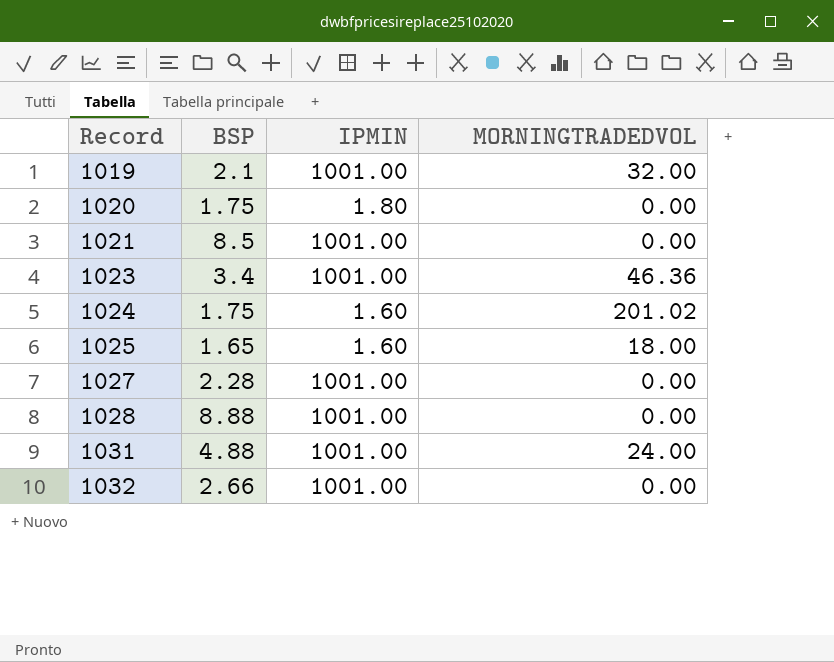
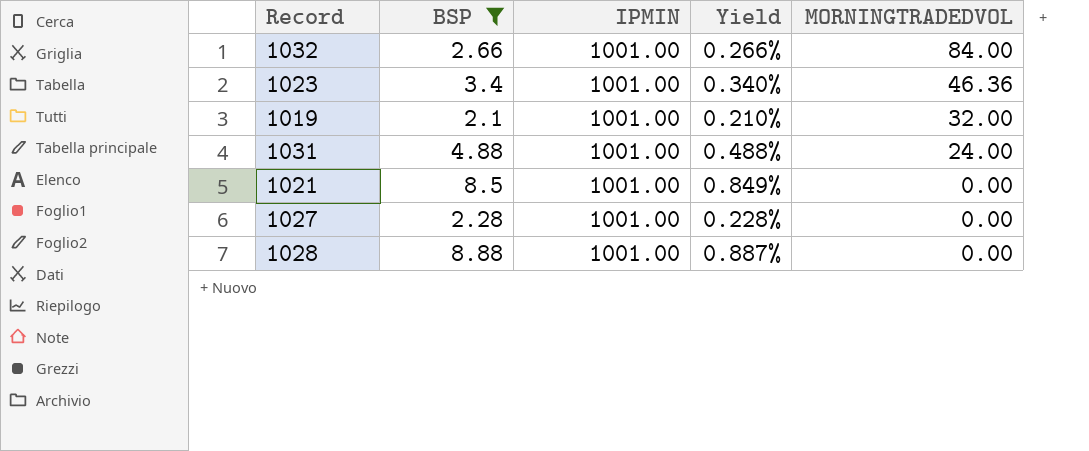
filter: none -> BSP >= 2.1
row order: Record ascending -> MORNINGTRADEDVOL descending
column Yield | formula: none -> [BSP] / [IPMIN]
1032 | MORNINGTRADEDVOL: 0.00 -> 84.00

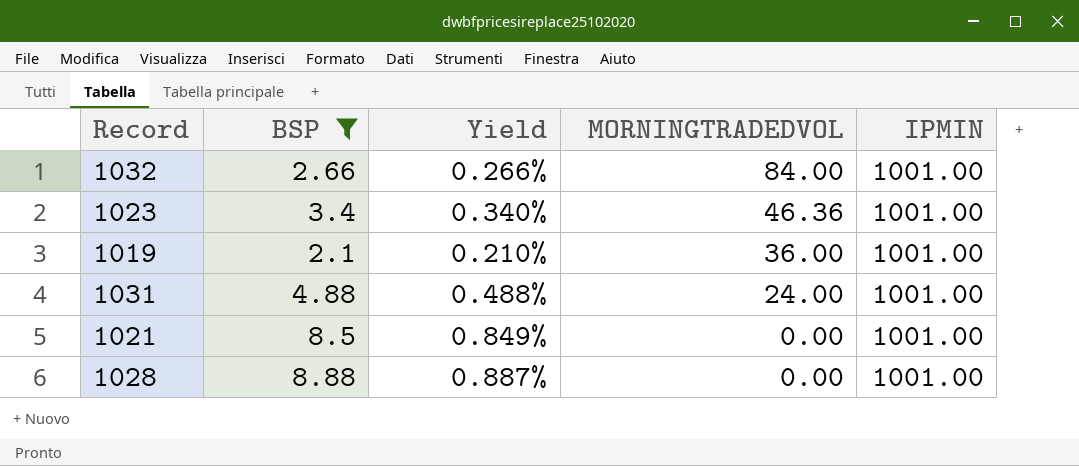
column IPMIN | position: 3 -> 5
row 1027: 2.28 | 1001.00 | 0.228% | 0.00 -> none
1019 | MORNINGTRADEDVOL: 32.00 -> 36.00

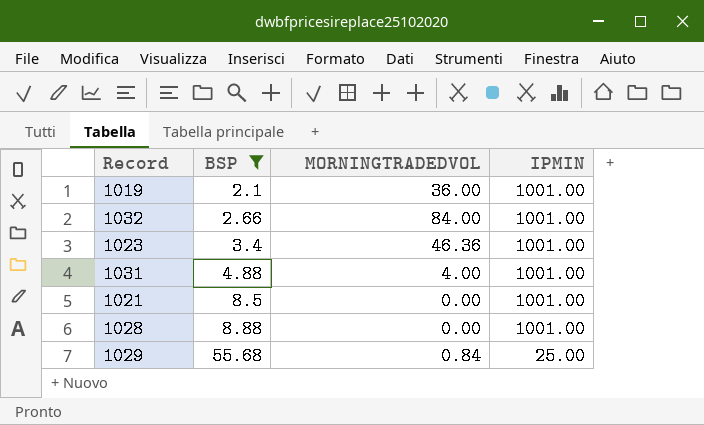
row order: MORNINGTRADEDVOL descending -> BSP ascending
column Yield | formula: [BSP] / [IPMIN] -> none
1031 | MORNINGTRADEDVOL: 24.00 -> 4.00
row 1029: none -> 55.68 | 0.84 | 25.00

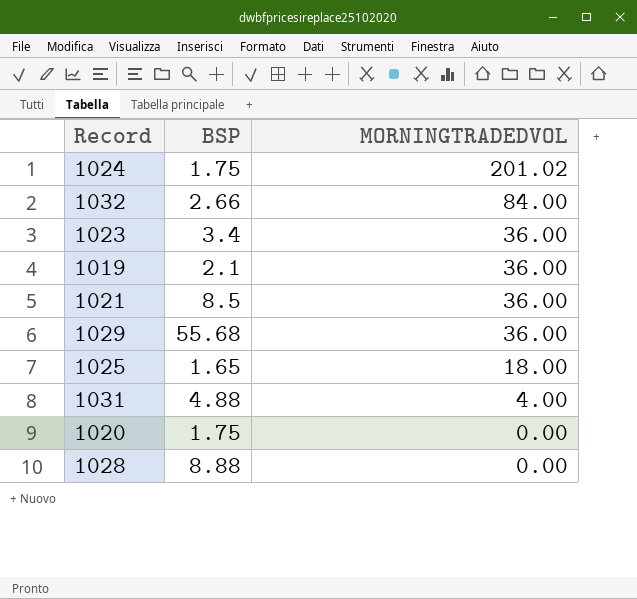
filter: BSP >= 2.1 -> none
row order: BSP ascending -> MORNINGTRADEDVOL descending
column IPMIN | position: 4 -> none
1023 | MORNINGTRADEDVOL: 46.36 -> 36.00
1021 | MORNINGTRADEDVOL: 0.00 -> 36.00
1029 | MORNINGTRADEDVOL: 0.84 -> 36.00

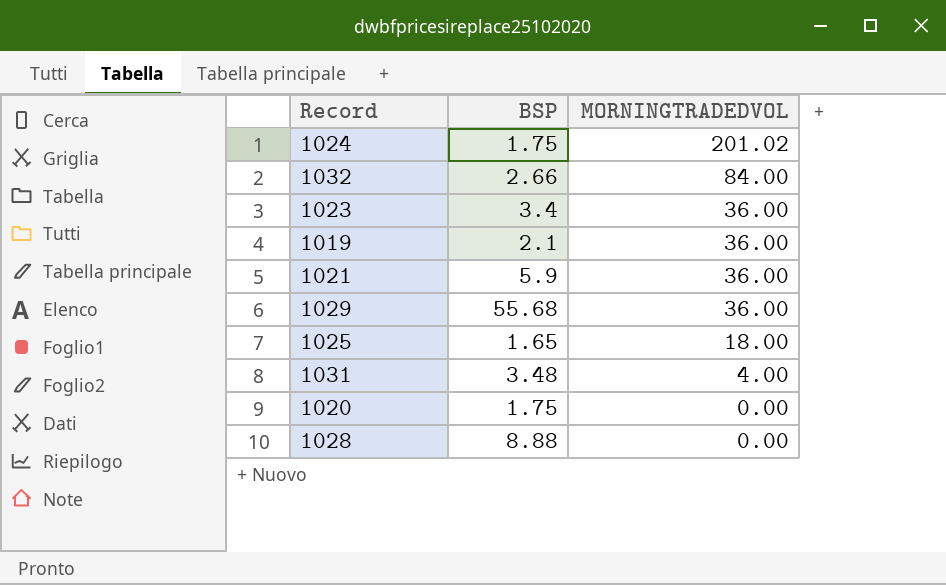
1021 | BSP: 8.5 -> 5.9
1031 | BSP: 4.88 -> 3.48

